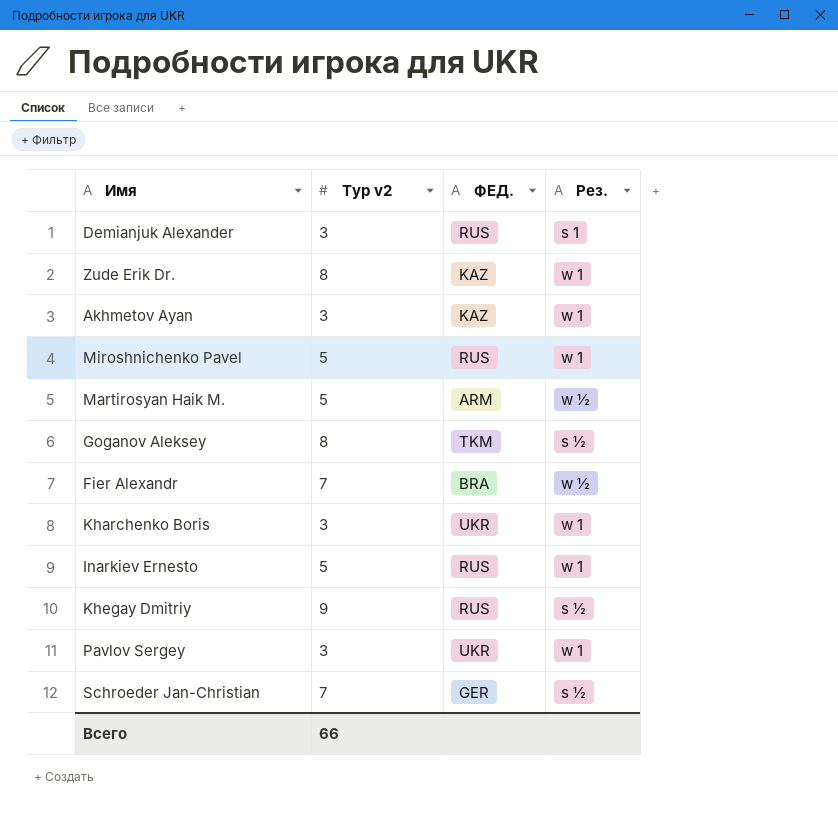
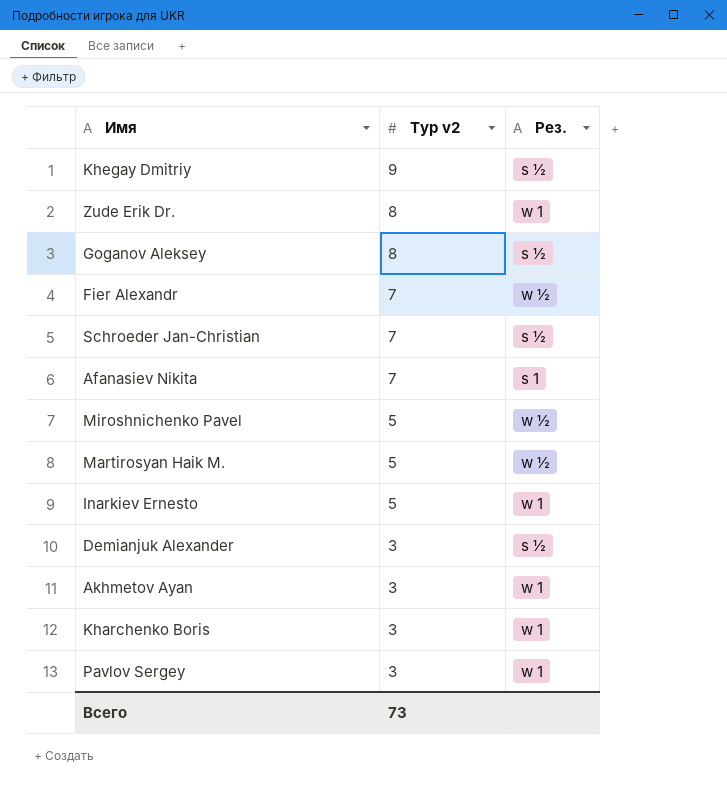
row order: none -> Тур v2 descending
column ФЕД. | position: 3 -> none
row Afanasiev Nikita: none -> 7 | s 1
Miroshnichenko Pavel | Рез.: w 1 -> w ½
Demianjuk Alexander | Рез.: s 1 -> s ½
Всего | Тур v2: 66 -> 73

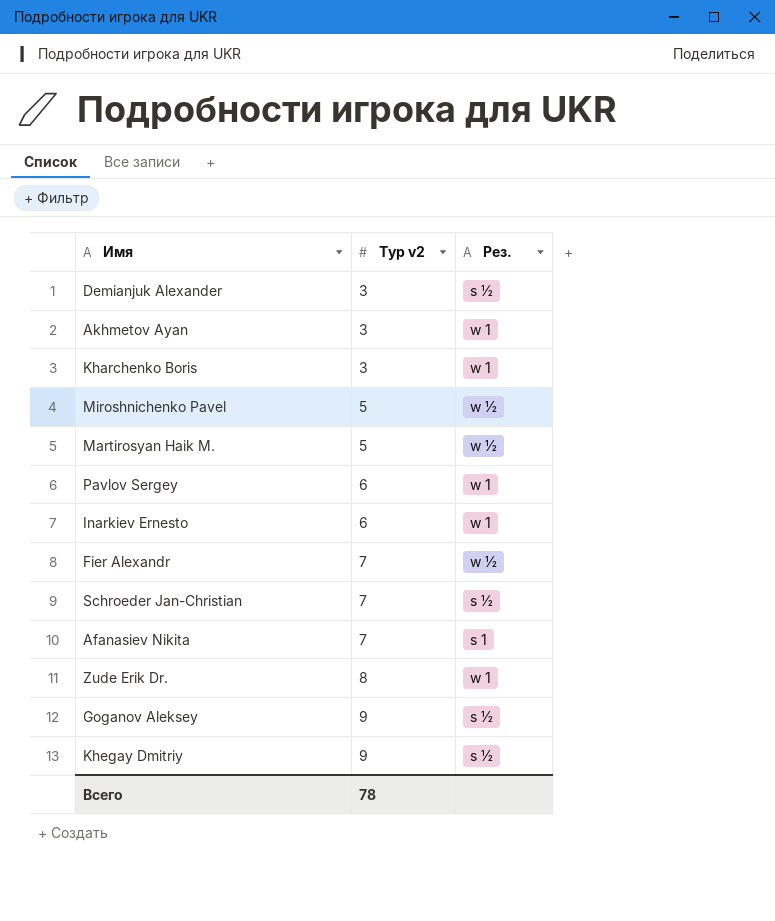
row order: Тур v2 descending -> Тур v2 ascending
Pavlov Sergey | Тур v2: 3 -> 6
Inarkiev Ernesto | Тур v2: 5 -> 6
Goganov Aleksey | Тур v2: 8 -> 9
Всего | Тур v2: 73 -> 78

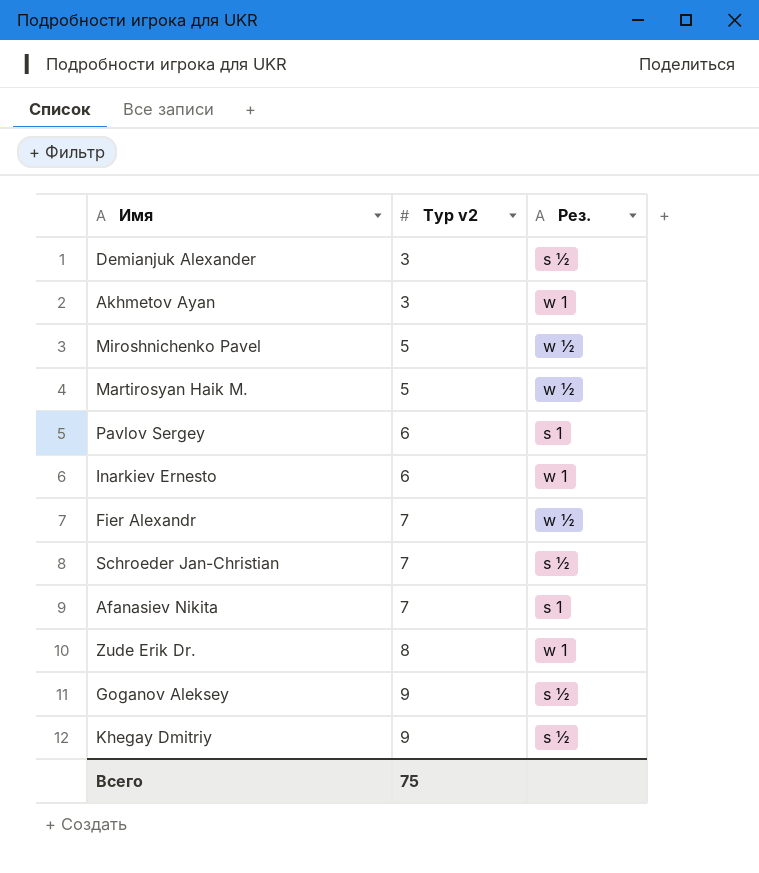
row Kharchenko Boris: 3 | w 1 -> none
Pavlov Sergey | Рез.: w 1 -> s 1
Всего | Тур v2: 78 -> 75

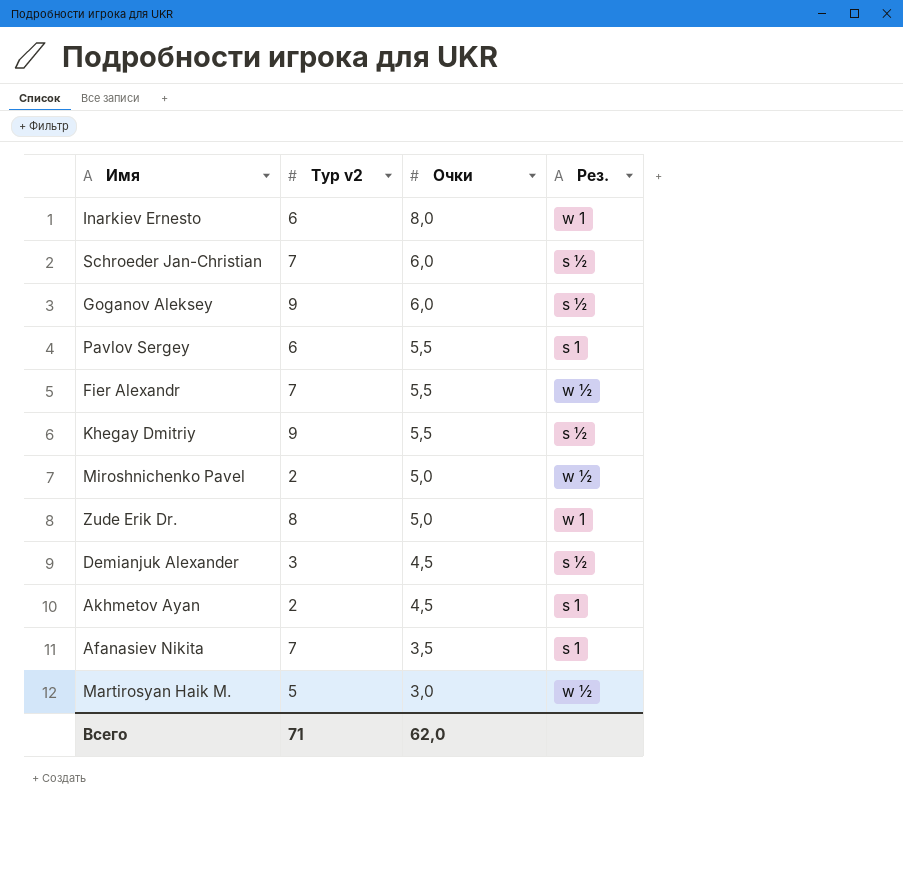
row order: Тур v2 ascending -> Очки descending
column Очки | position: none -> 3
Miroshnichenko Pavel | Тур v2: 5 -> 2
Akhmetov Ayan | Тур v2: 3 -> 2
Akhmetov Ayan | Рез.: w 1 -> s 1
Всего | Тур v2: 75 -> 71

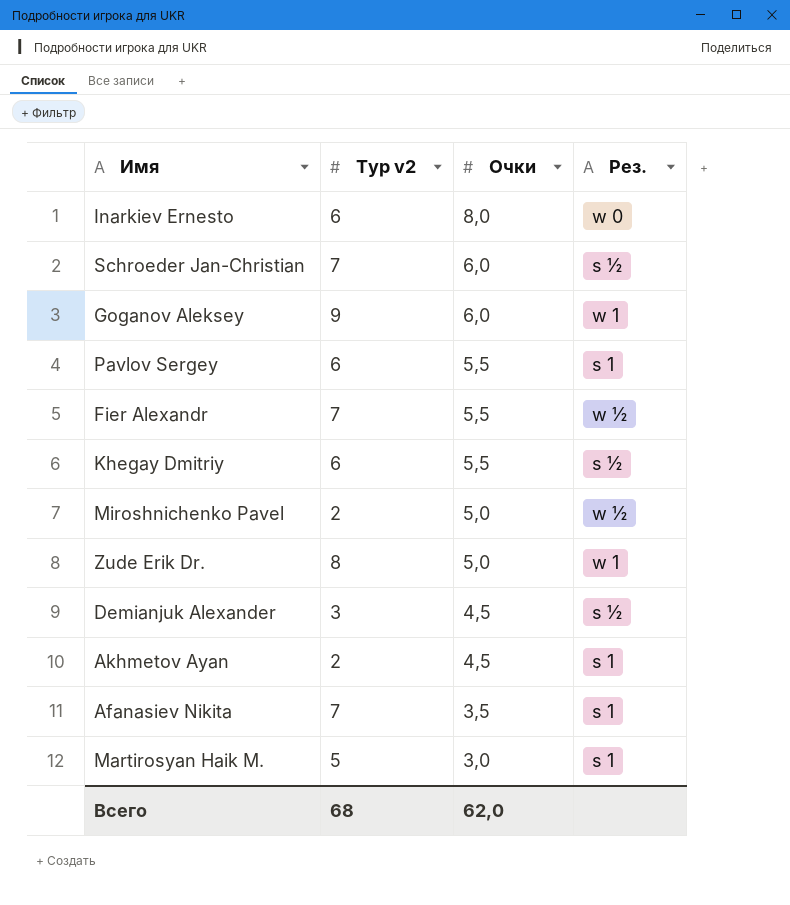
Inarkiev Ernesto | Рез.: w 1 -> w 0
Goganov Aleksey | Рез.: s ½ -> w 1
Khegay Dmitriy | Тур v2: 9 -> 6
Martirosyan Haik M. | Рез.: w ½ -> s 1
Всего | Тур v2: 71 -> 68

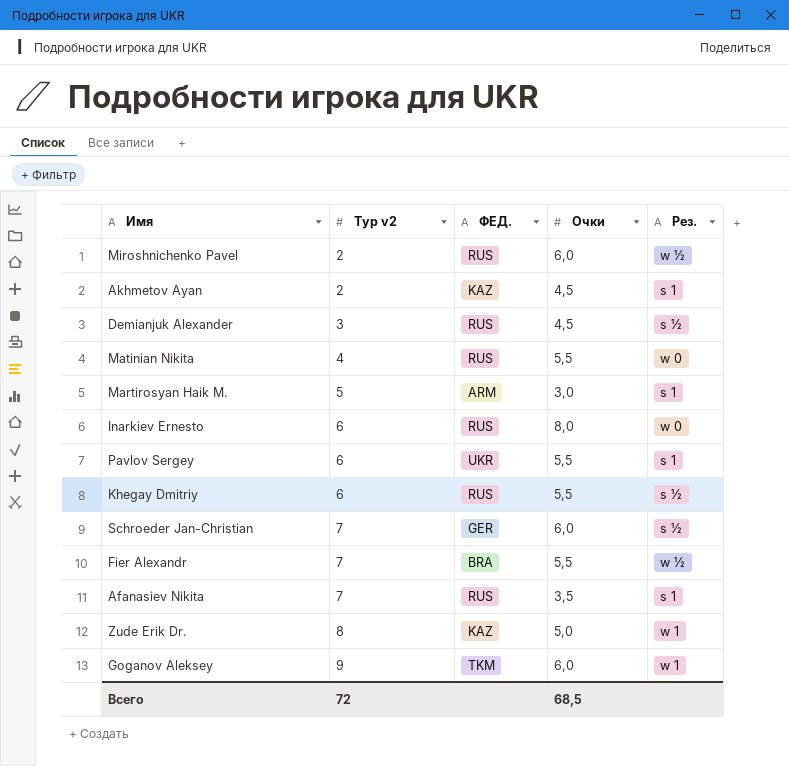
row order: Очки descending -> Тур v2 ascending
column ФЕД. | position: none -> 3
Miroshnichenko Pavel | Очки: 5,0 -> 6,0
row Matinian Nikita: none -> 4 | RUS | 5,5 | w 0
Всего | Тур v2: 68 -> 72
Всего | Очки: 62,0 -> 68,5

